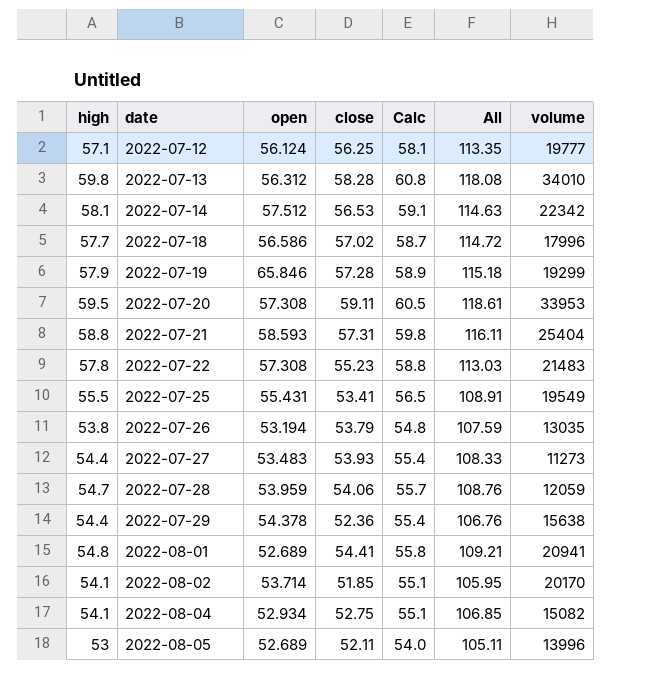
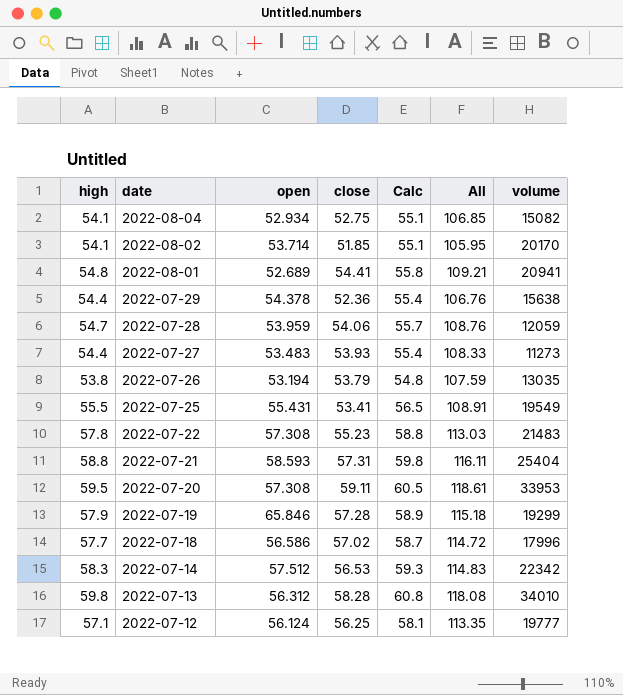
row order: date ascending -> date descending
row 2022-08-05: 53 | 52.689 | 52.11 | 54.0 | 105.11 | 13996 -> none
2022-07-14 | high: 58.1 -> 58.3
2022-07-14 | Calc: 59.1 -> 59.3
2022-07-14 | All: 114.63 -> 114.83

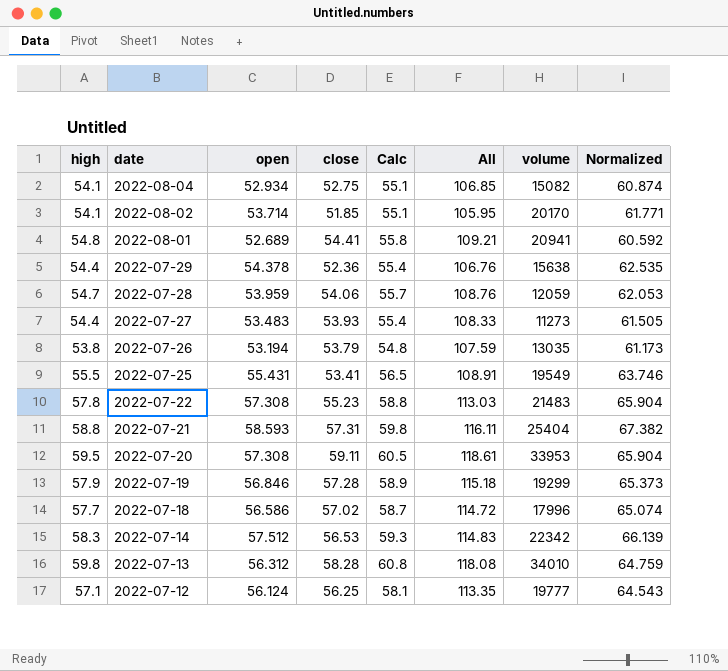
column Normalized | formula: none -> [open] * 1.15
2022-07-19 | open: 65.846 -> 56.846

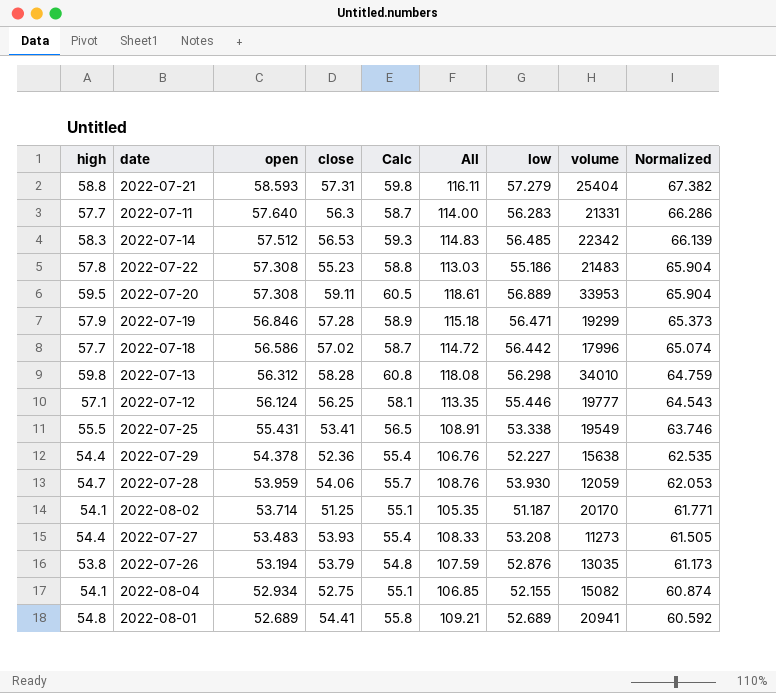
row order: date descending -> open descending
column low | position: none -> 7
row 2022-07-11: none -> 57.7 | 57.640 | 56.3 | 58.7 | 114.00 | 56.283 | 21331 | 66.286
2022-08-02 | close: 51.85 -> 51.25
2022-08-02 | All: 105.95 -> 105.35

